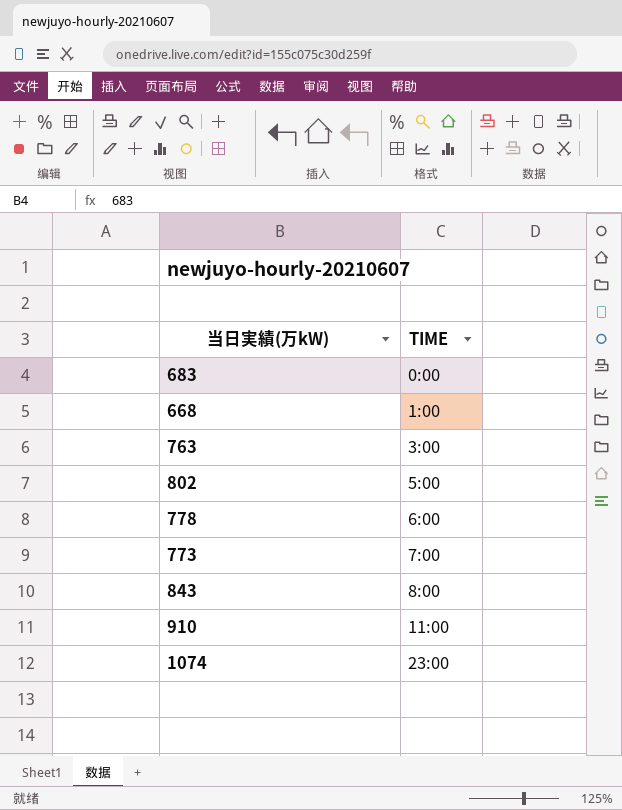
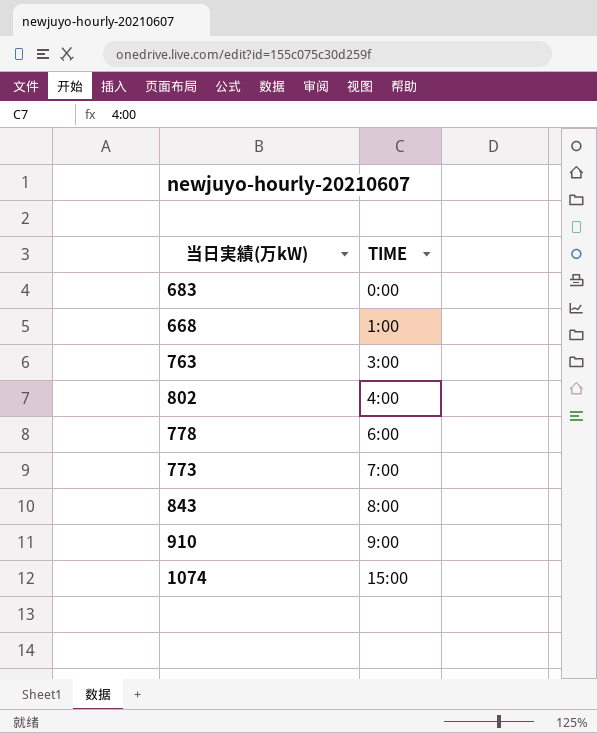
802 | TIME: 5:00 -> 4:00
910 | TIME: 11:00 -> 9:00
1074 | TIME: 23:00 -> 15:00

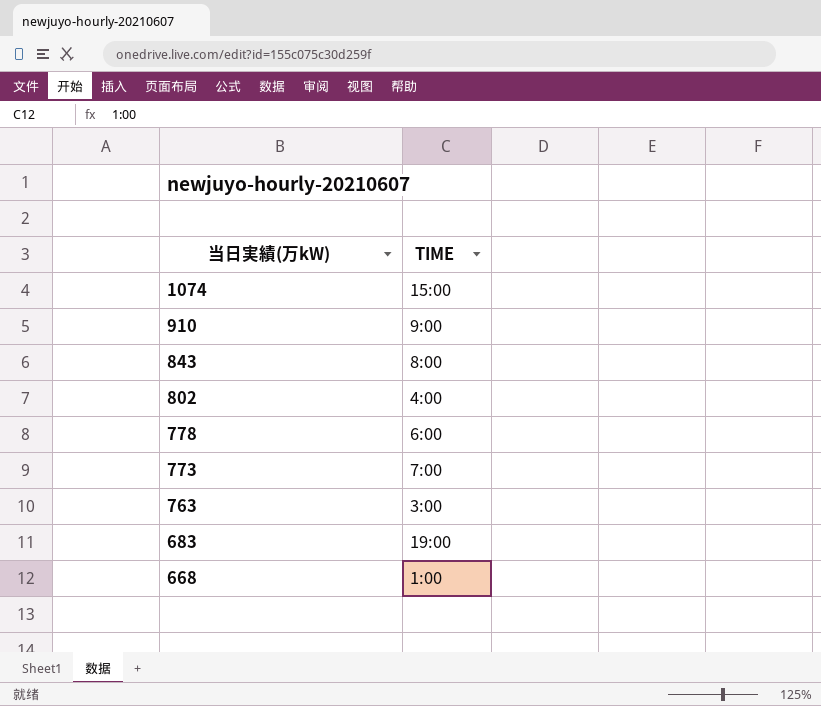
row order: TIME ascending -> 当日実績(万kW) descending
683 | TIME: 0:00 -> 19:00

